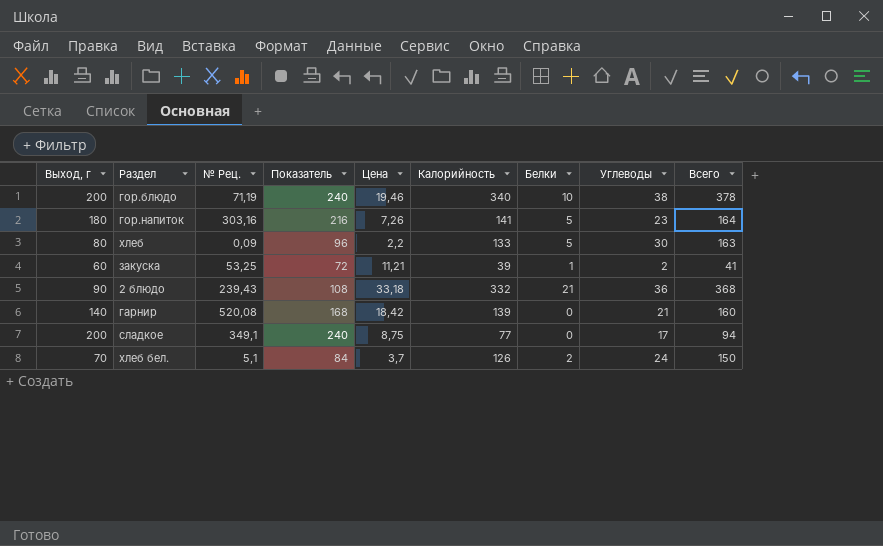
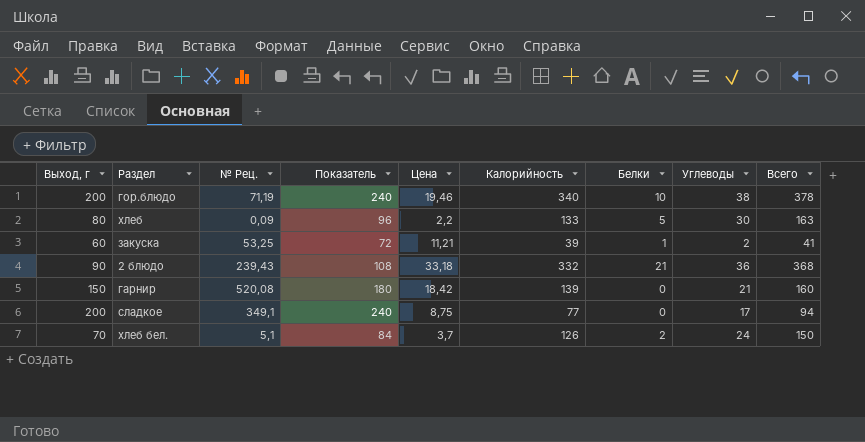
row гор.напиток: 180 | 303,16 | 216 | 7,26 | 141 | 5 | 23 | 164 -> none
гарнир | Выход, г: 140 -> 150
гарнир | Показатель: 168 -> 180

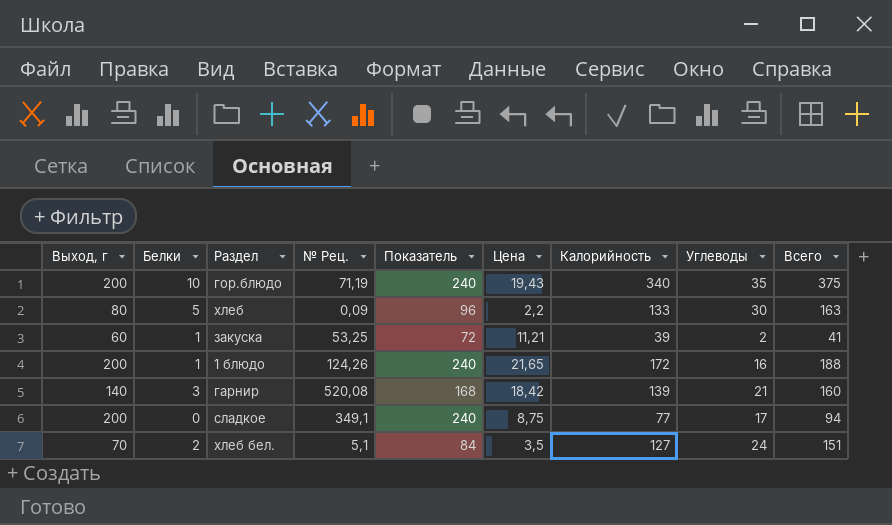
column Белки | position: 7 -> 2
row 2 блюдо: 90 | 239,43 | 108 | 33,18 | 332 | 21 | 36 | 368 -> none
гор.блюдо | Цена: 19,46 -> 19,43
гор.блюдо | Углеводы: 38 -> 35
гор.блюдо | Всего: 378 -> 375
row 1 блюдо: none -> 200 | 1 | 124,26 | 240 | 21,65 | 172 | 16 | 188
гарнир | Выход, г: 150 -> 140
гарнир | Белки: 0 -> 3
гарнир | Показатель: 180 -> 168
хлеб бел. | Цена: 3,7 -> 3,5
хлеб бел. | Калорийность: 126 -> 127
хлеб бел. | Всего: 150 -> 151

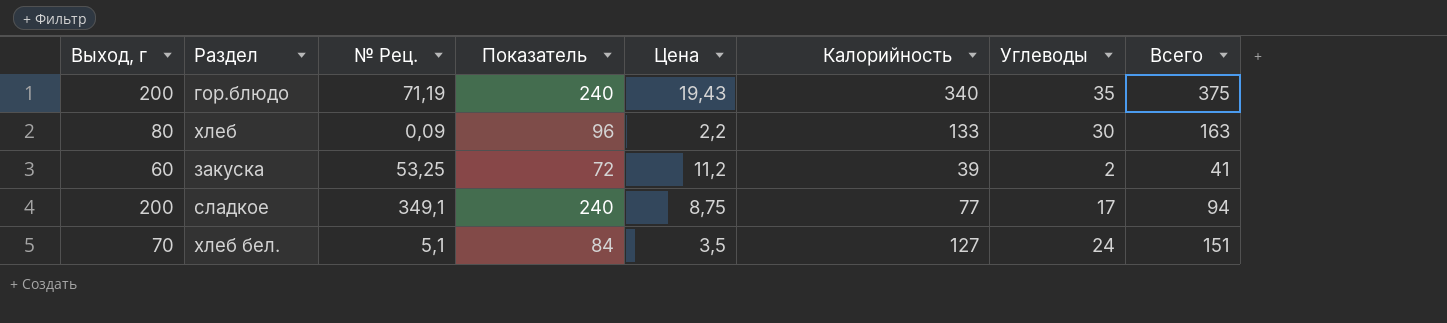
column Белки | position: 2 -> none
row 1 блюдо: 200 | 1 | 124,26 | 240 | 21,65 | 172 | 16 | 188 -> none
row гарнир: 140 | 3 | 520,08 | 168 | 18,42 | 139 | 21 | 160 -> none
закуска | Цена: 11,21 -> 11,2

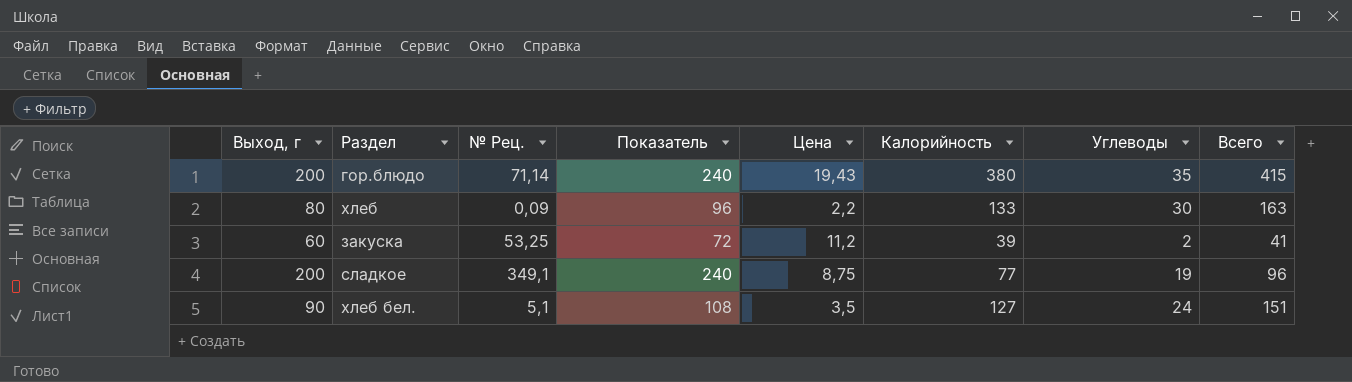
гор.блюдо | № Рец.: 71,19 -> 71,14
гор.блюдо | Калорийность: 340 -> 380
гор.блюдо | Всего: 375 -> 415
сладкое | Углеводы: 17 -> 19
сладкое | Всего: 94 -> 96
хлеб бел. | Выход, г: 70 -> 90
хлеб бел. | Показатель: 84 -> 108

